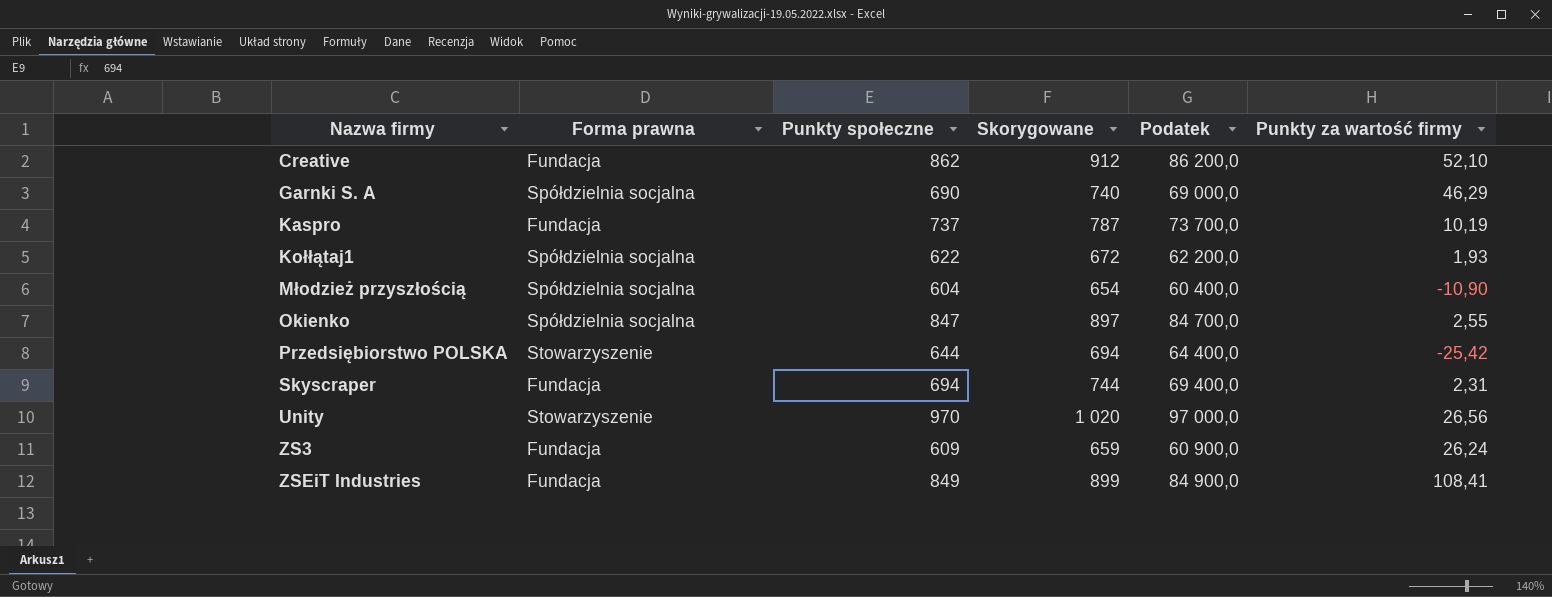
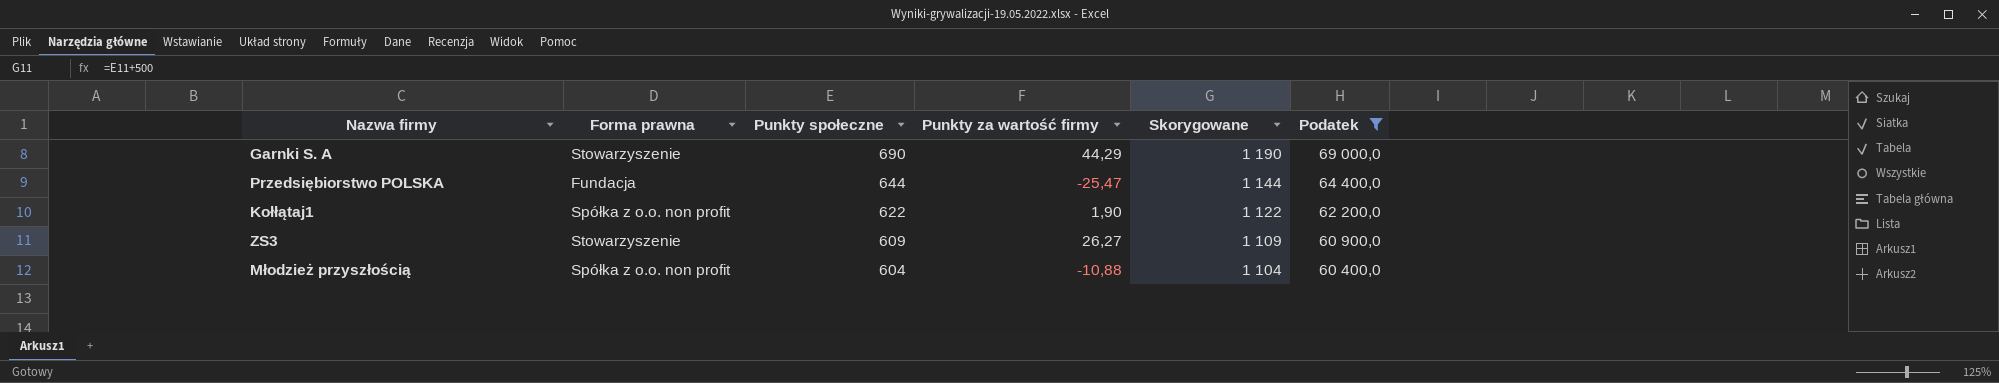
filter: none -> Podatek <= 69 000,0
row order: Nazwa firmy ascending -> Punkty społeczne descending
column Punkty za wartość firmy | position: 6 -> 4
column Skorygowane | formula: [Punkty społeczne] + 50 -> [Punkty społeczne] + 500
Garnki S. A | Forma prawna: Spółdzielnia socjalna -> Stowarzyszenie
Garnki S. A | Punkty za wartość firmy: 46,29 -> 44,29
Przedsiębiorstwo POLSKA | Forma prawna: Stowarzyszenie -> Fundacja
Przedsiębiorstwo POLSKA | Punkty za wartość firmy: -25,42 -> -25,47
Kołłątaj1 | Forma prawna: Spółdzielnia socjalna -> Spółka z o.o. non profit
Kołłątaj1 | Punkty za wartość firmy: 1,93 -> 1,90
ZS3 | Forma prawna: Fundacja -> Stowarzyszenie
ZS3 | Punkty za wartość firmy: 26,24 -> 26,27
Młodzież przyszłością | Forma prawna: Spółdzielnia socjalna -> Spółka z o.o. non profit
Młodzież przyszłością | Punkty za wartość firmy: -10,90 -> -10,88

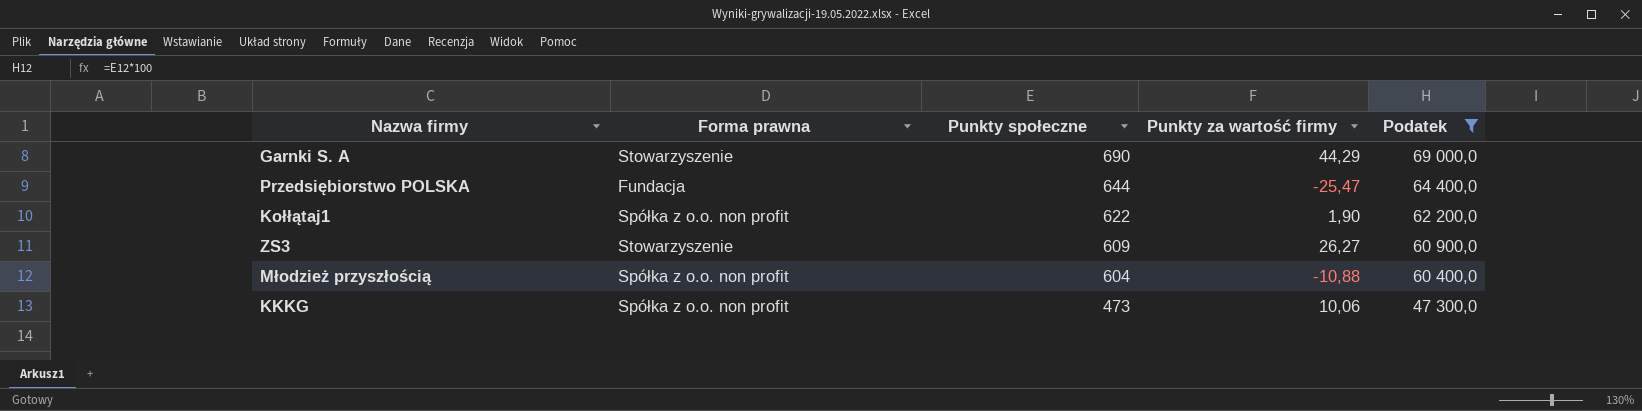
column Skorygowane | formula: [Punkty społeczne] + 500 -> none
row KKKG: none -> Spółka z o.o. non profit | 473 | 10,06 | 47 300,0

